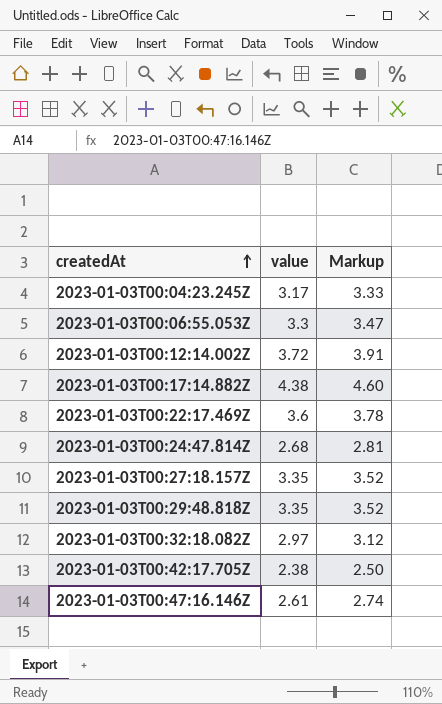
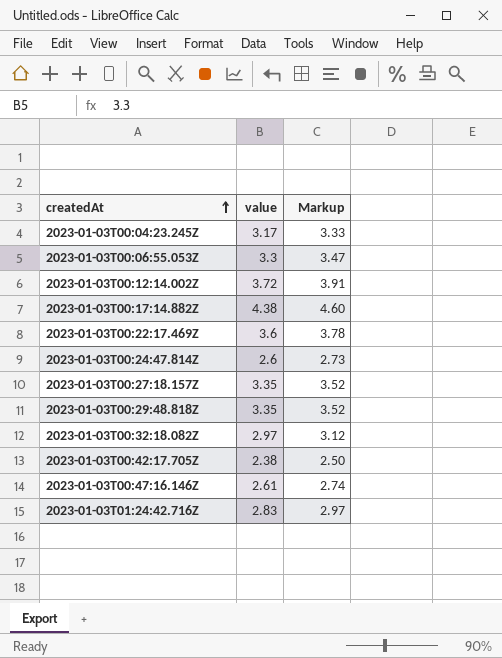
2023-01-03T00:24:47.814Z | value: 2.68 -> 2.6
2023-01-03T00:24:47.814Z | Markup: 2.81 -> 2.73
row 2023-01-03T01:24:42.716Z: none -> 2.83 | 2.97

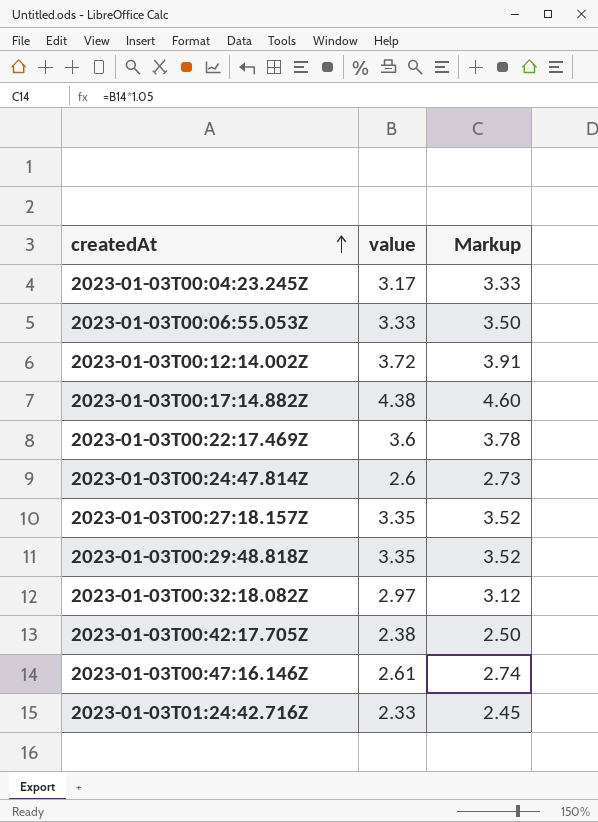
2023-01-03T00:06:55.053Z | value: 3.3 -> 3.33
2023-01-03T00:06:55.053Z | Markup: 3.47 -> 3.50
2023-01-03T01:24:42.716Z | value: 2.83 -> 2.33
2023-01-03T01:24:42.716Z | Markup: 2.97 -> 2.45

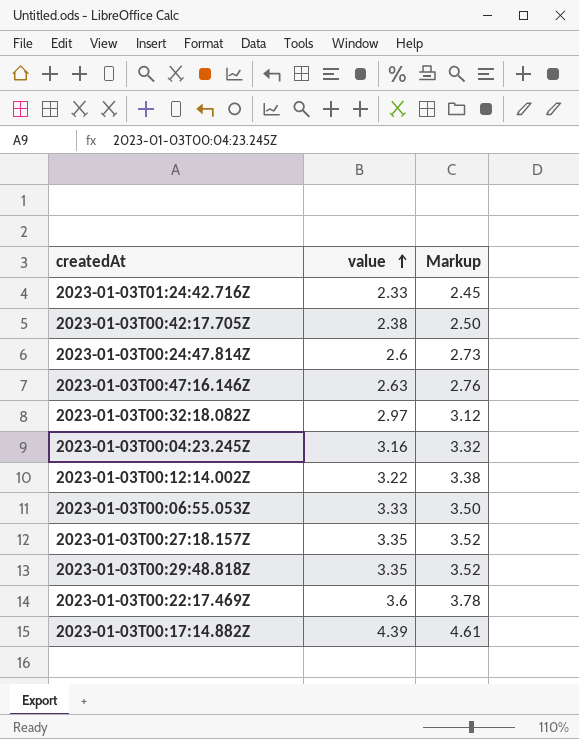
row order: createdAt ascending -> value ascending
2023-01-03T00:47:16.146Z | value: 2.61 -> 2.63
2023-01-03T00:47:16.146Z | Markup: 2.74 -> 2.76
2023-01-03T00:04:23.245Z | value: 3.17 -> 3.16
2023-01-03T00:04:23.245Z | Markup: 3.33 -> 3.32
2023-01-03T00:12:14.002Z | value: 3.72 -> 3.22
2023-01-03T00:12:14.002Z | Markup: 3.91 -> 3.38
2023-01-03T00:17:14.882Z | value: 4.38 -> 4.39
2023-01-03T00:17:14.882Z | Markup: 4.60 -> 4.61

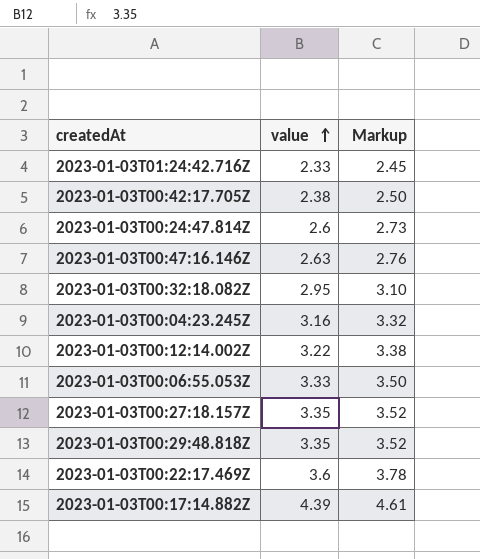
2023-01-03T00:32:18.082Z | value: 2.97 -> 2.95
2023-01-03T00:32:18.082Z | Markup: 3.12 -> 3.10

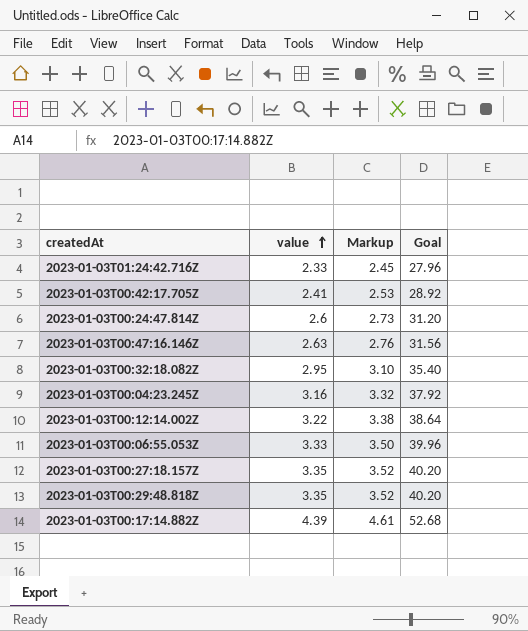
column Goal | formula: none -> [value] * 12
row 2023-01-03T00:22:17.469Z: 3.6 | 3.78 -> none
2023-01-03T00:42:17.705Z | value: 2.38 -> 2.41
2023-01-03T00:42:17.705Z | Markup: 2.50 -> 2.53

